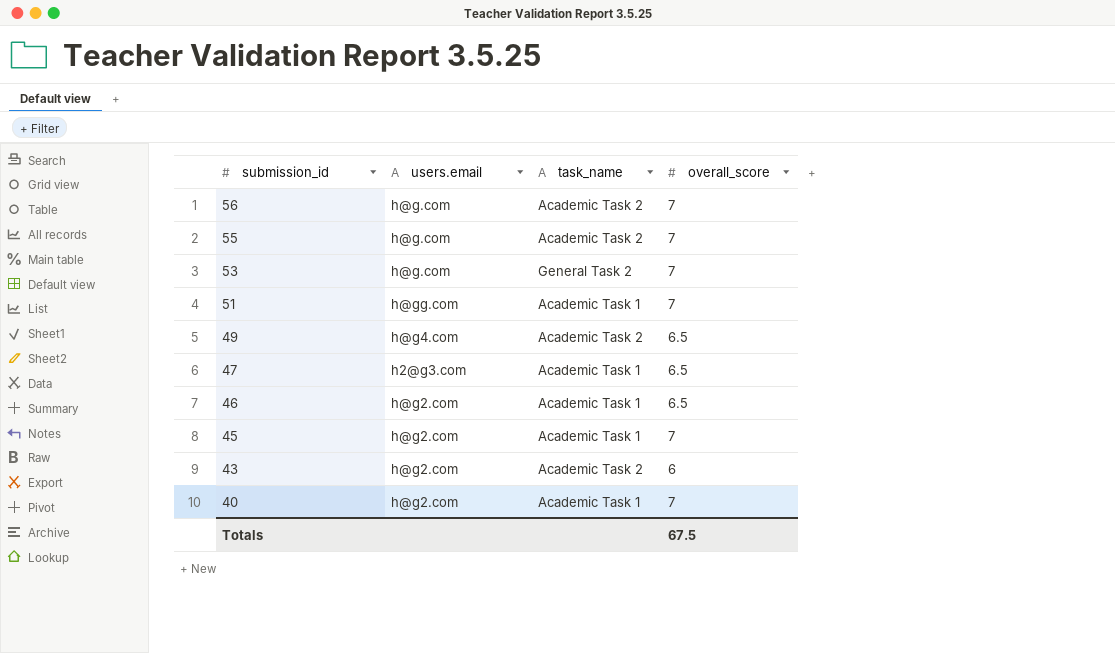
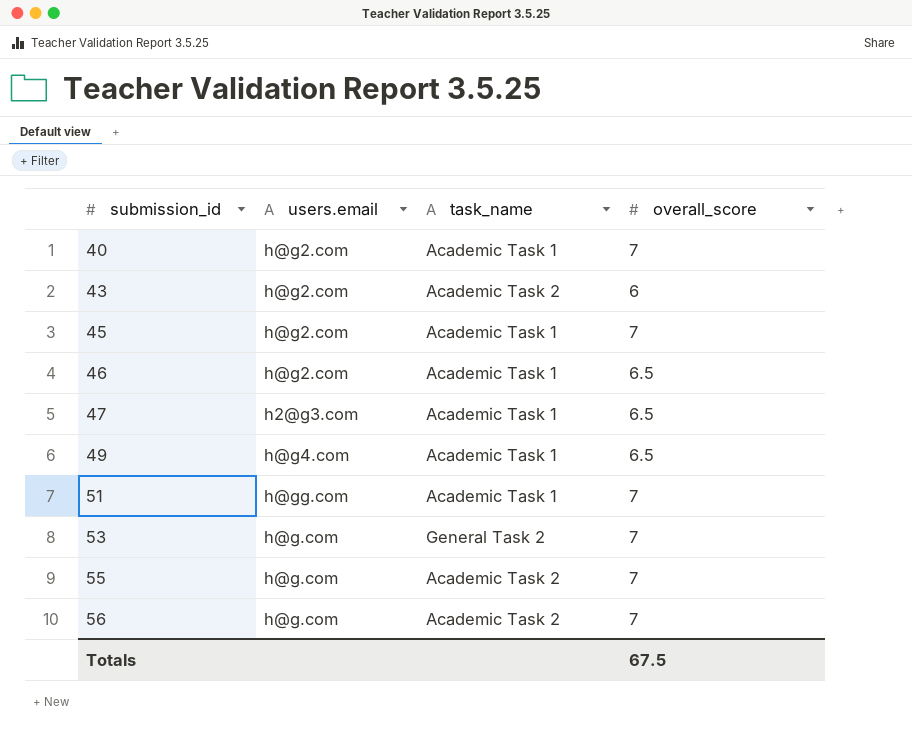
row order: submission_id descending -> submission_id ascending
49 | task_name: Academic Task 2 -> Academic Task 1

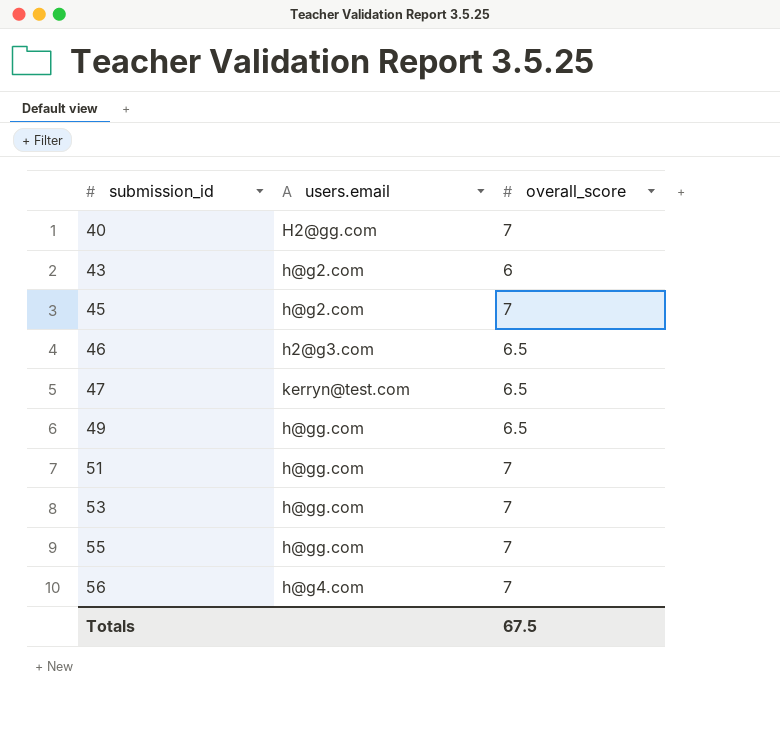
column task_name | position: 3 -> none
40 | users.email: h@g2.com -> H2@gg.com
46 | users.email: h@g2.com -> h2@g3.com
47 | users.email: h2@g3.com -> kerryn@test.com
49 | users.email: h@g4.com -> h@gg.com
53 | users.email: h@g.com -> h@gg.com
55 | users.email: h@g.com -> h@gg.com
56 | users.email: h@g.com -> h@g4.com

